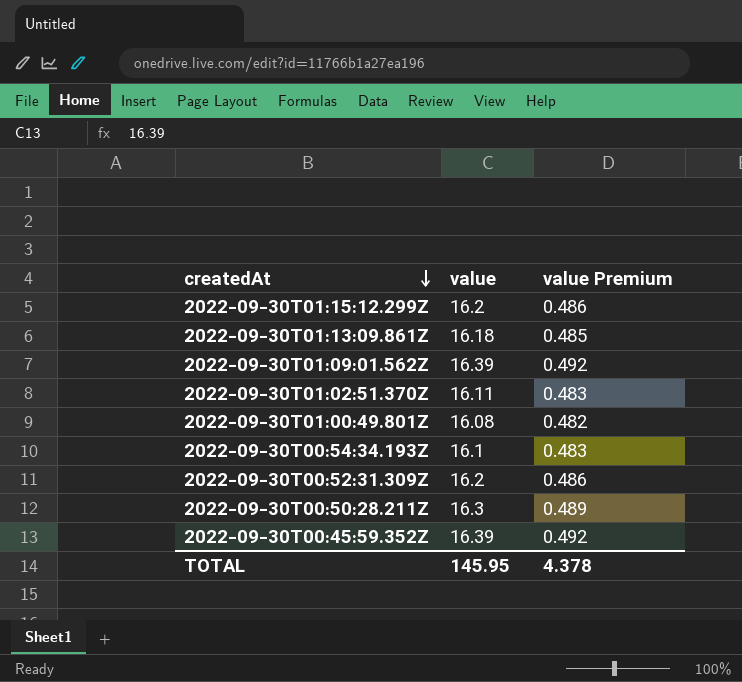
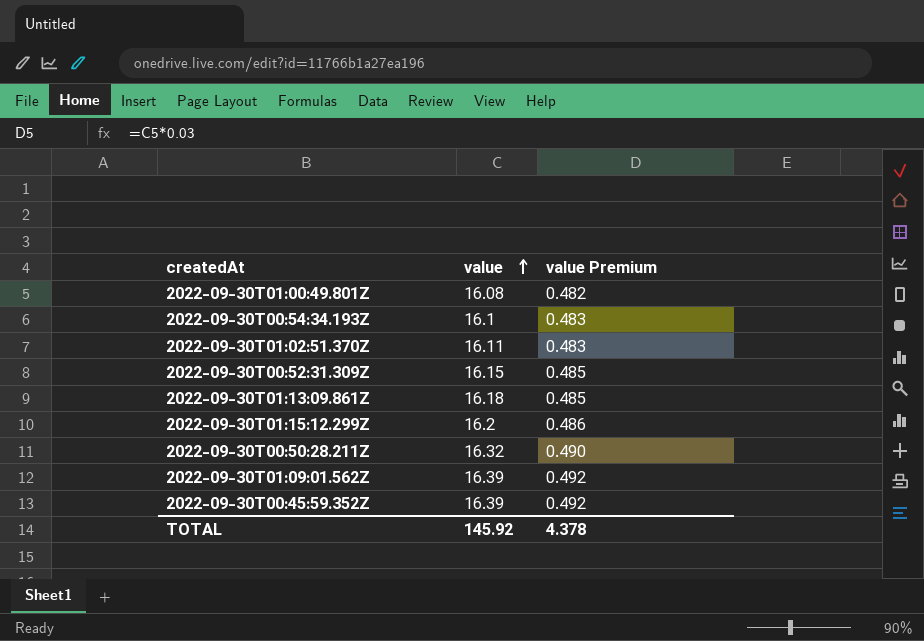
row order: createdAt descending -> value ascending
2022-09-30T00:52:31.309Z | value: 16.2 -> 16.15
2022-09-30T00:52:31.309Z | value Premium: 0.486 -> 0.485
2022-09-30T00:50:28.211Z | value: 16.3 -> 16.32
2022-09-30T00:50:28.211Z | value Premium: 0.489 -> 0.490
TOTAL | value: 145.95 -> 145.92

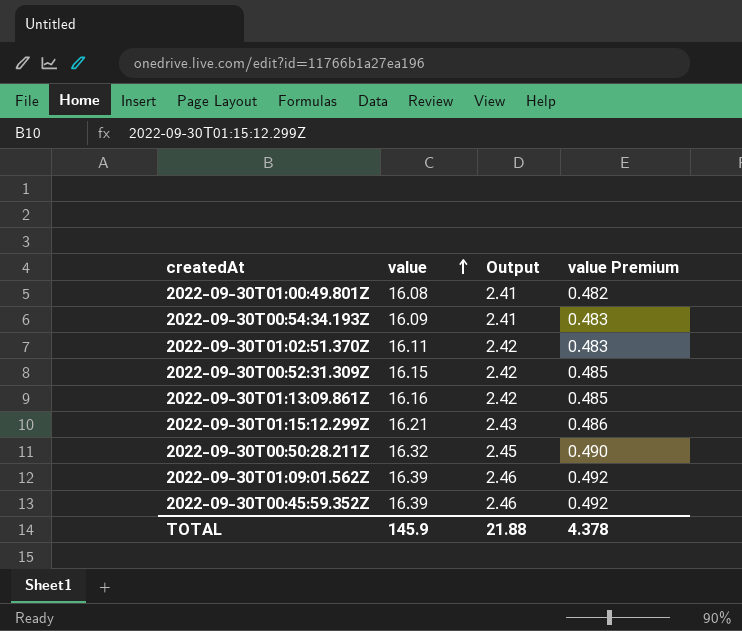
column Output | formula: none -> [value] * 0.15
2022-09-30T00:54:34.193Z | value: 16.1 -> 16.09
2022-09-30T01:13:09.861Z | value: 16.18 -> 16.16
2022-09-30T01:15:12.299Z | value: 16.2 -> 16.21
TOTAL | value: 145.92 -> 145.9

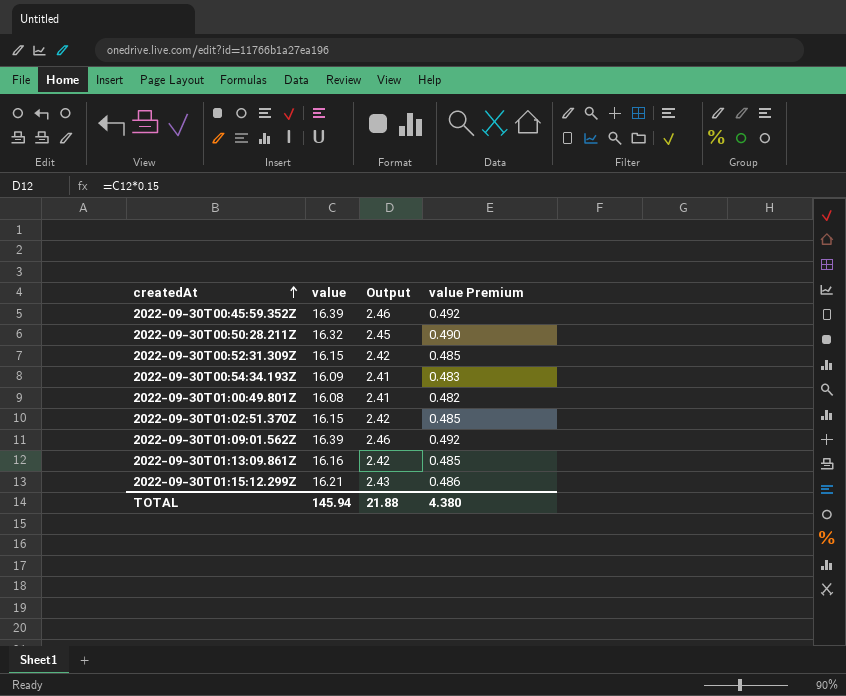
row order: value ascending -> createdAt ascending
2022-09-30T01:02:51.370Z | value: 16.11 -> 16.15
2022-09-30T01:02:51.370Z | value Premium: 0.483 -> 0.485
TOTAL | value: 145.9 -> 145.94
TOTAL | value Premium: 4.378 -> 4.380

